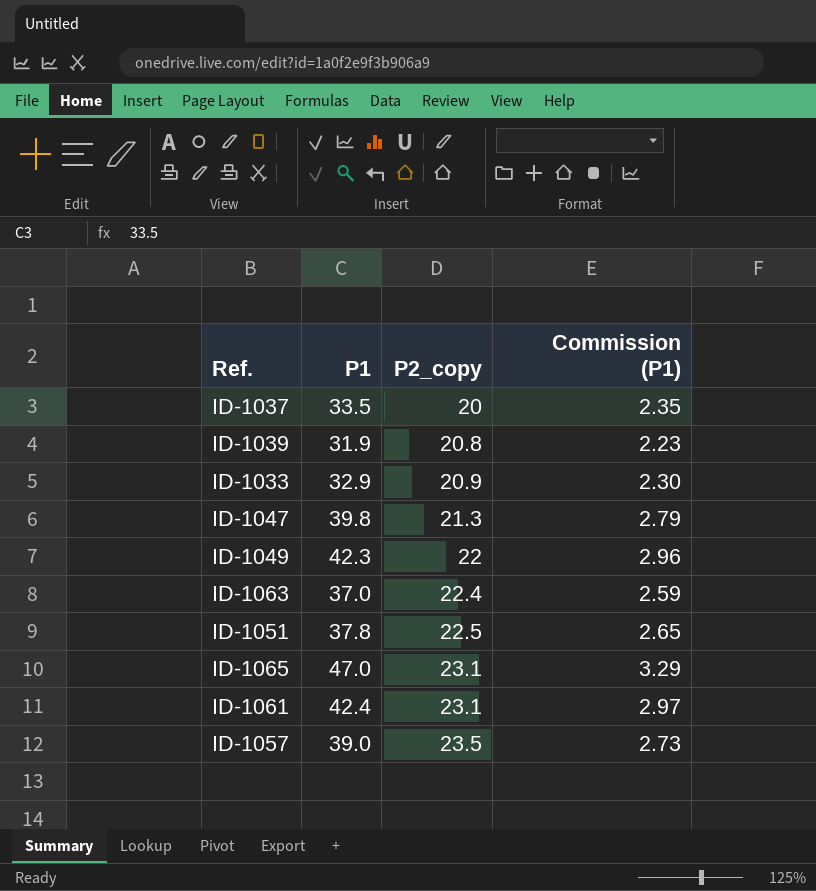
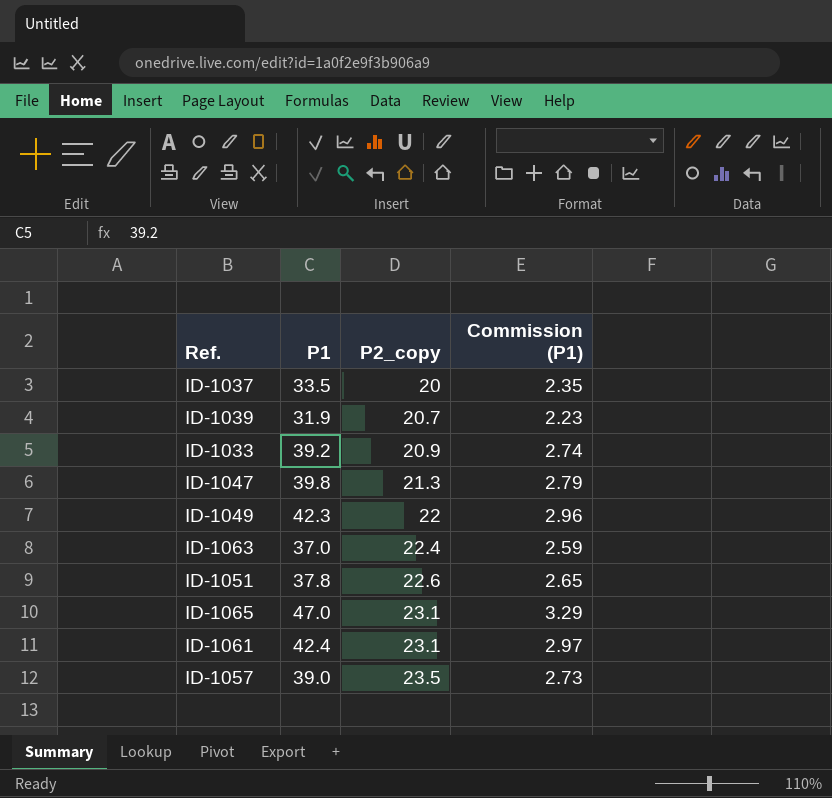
ID-1039 | P2_copy: 20.8 -> 20.7
ID-1033 | P1: 32.9 -> 39.2
ID-1033 | Commission (P1): 2.30 -> 2.74
ID-1051 | P2_copy: 22.5 -> 22.6

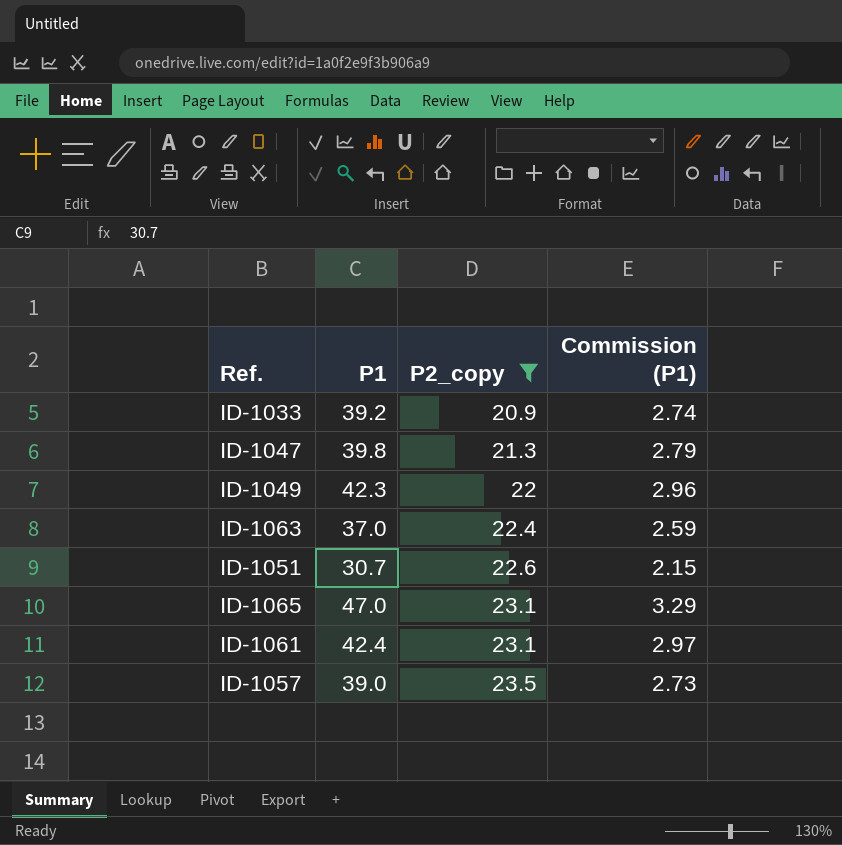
filter: none -> P2_copy >= 20.9
ID-1051 | P1: 37.8 -> 30.7
ID-1051 | Commission (P1): 2.65 -> 2.15

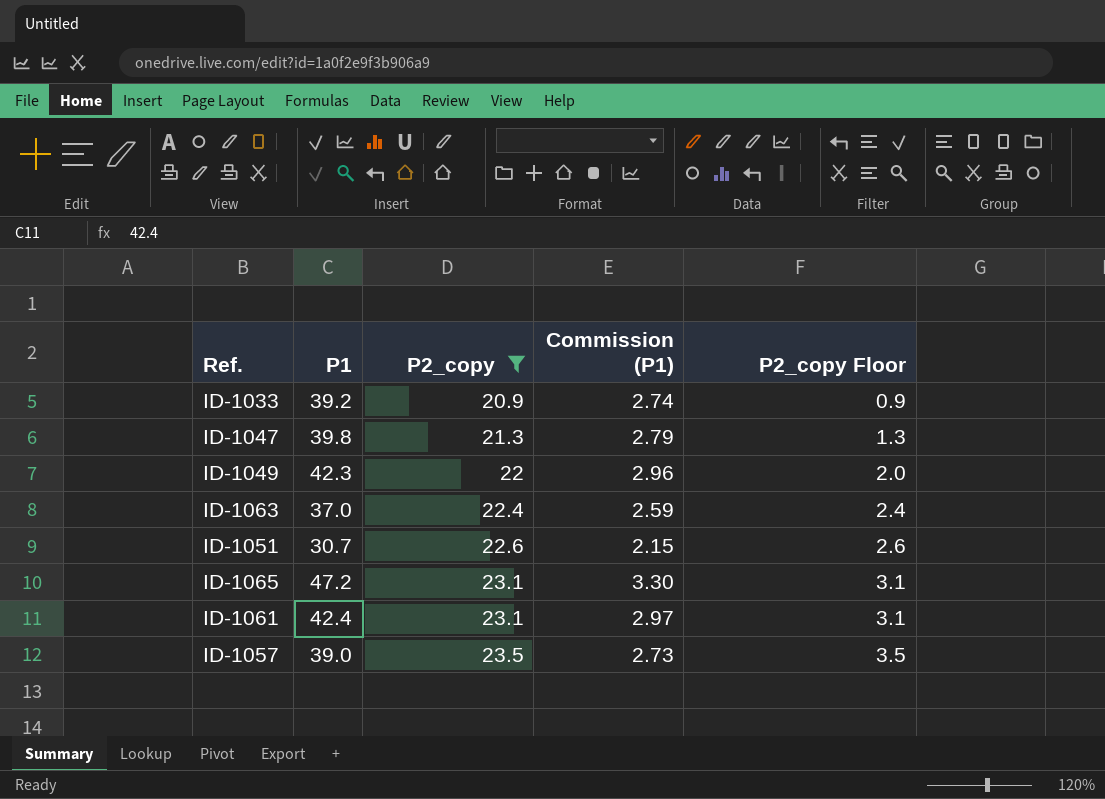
column P2_copy Floor | formula: none -> [P2_copy] - 20
ID-1065 | P1: 47.0 -> 47.2
ID-1065 | Commission (P1): 3.29 -> 3.30

